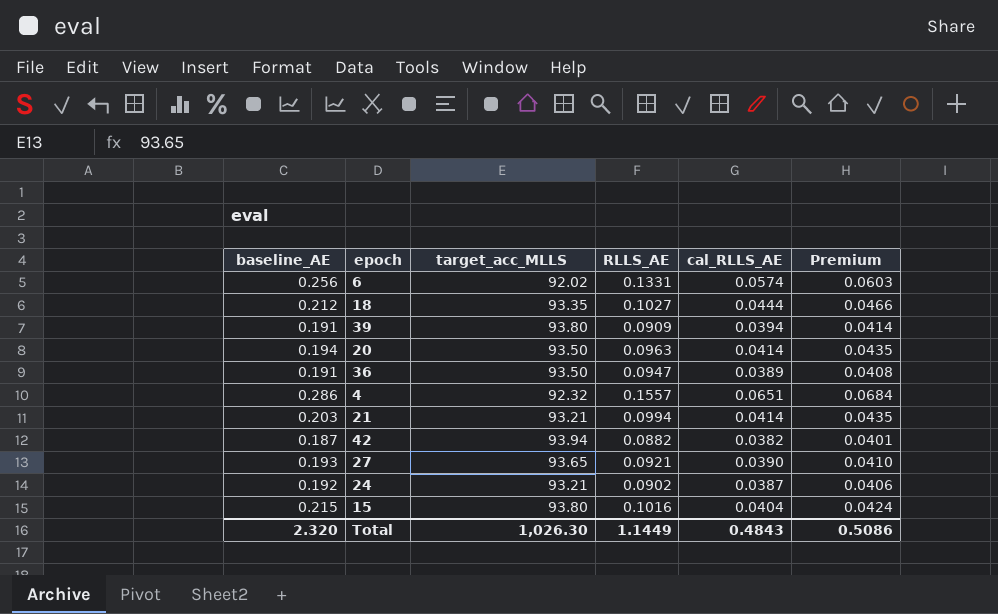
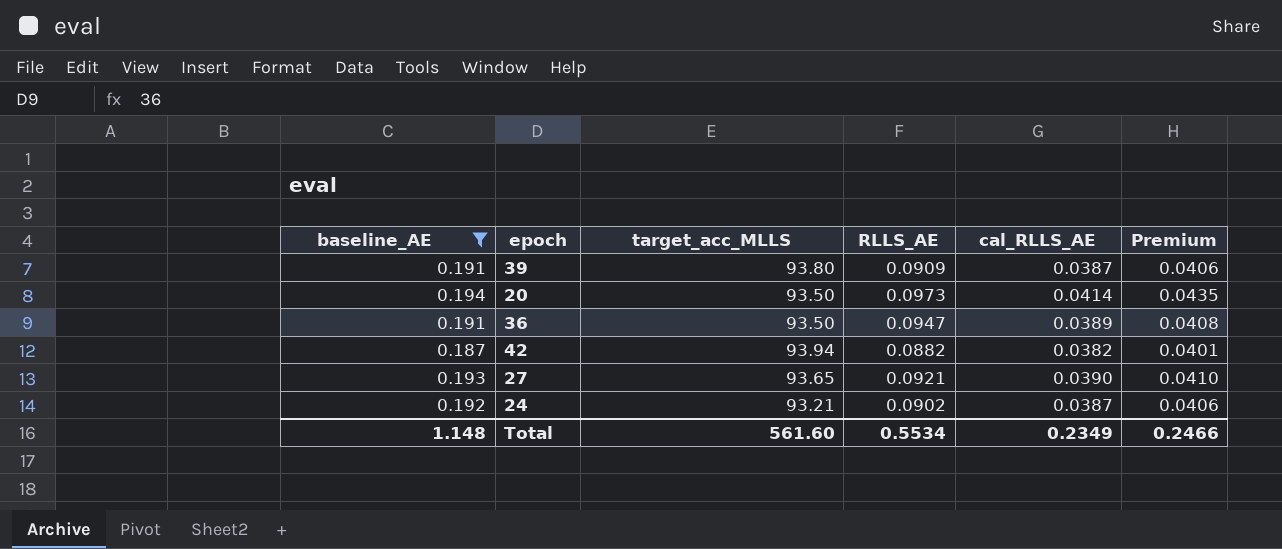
filter: none -> baseline_AE <= 0.194
39 | cal_RLLS_AE: 0.0394 -> 0.0387
39 | Premium: 0.0414 -> 0.0406
20 | RLLS_AE: 0.0963 -> 0.0973
Total | baseline_AE: 2.320 -> 1.148
Total | target_acc_MLLS: 1,026.30 -> 561.60
Total | RLLS_AE: 1.1449 -> 0.5534
Total | cal_RLLS_AE: 0.4843 -> 0.2349
Total | Premium: 0.5086 -> 0.2466

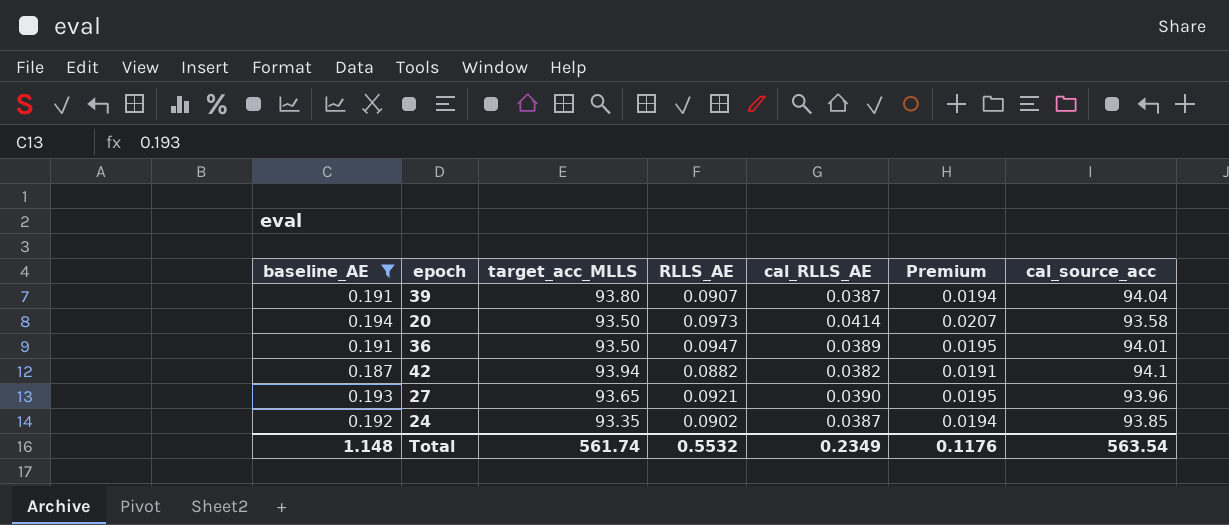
column Premium | formula: [cal_RLLS_AE] * 1.05 -> [cal_RLLS_AE] * 0.5
column cal_source_acc | position: none -> 7
39 | RLLS_AE: 0.0909 -> 0.0907
24 | target_acc_MLLS: 93.21 -> 93.35
Total | target_acc_MLLS: 561.60 -> 561.74
Total | RLLS_AE: 0.5534 -> 0.5532
Total | Premium: 0.2466 -> 0.1176

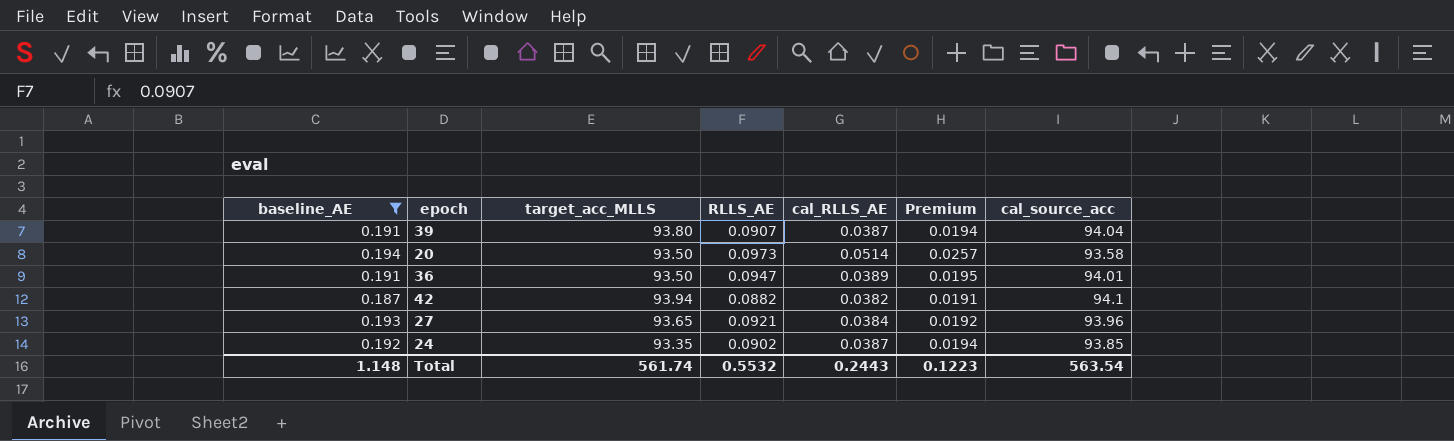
20 | cal_RLLS_AE: 0.0414 -> 0.0514
20 | Premium: 0.0207 -> 0.0257
27 | cal_RLLS_AE: 0.0390 -> 0.0384
27 | Premium: 0.0195 -> 0.0192
Total | cal_RLLS_AE: 0.2349 -> 0.2443
Total | Premium: 0.1176 -> 0.1223

